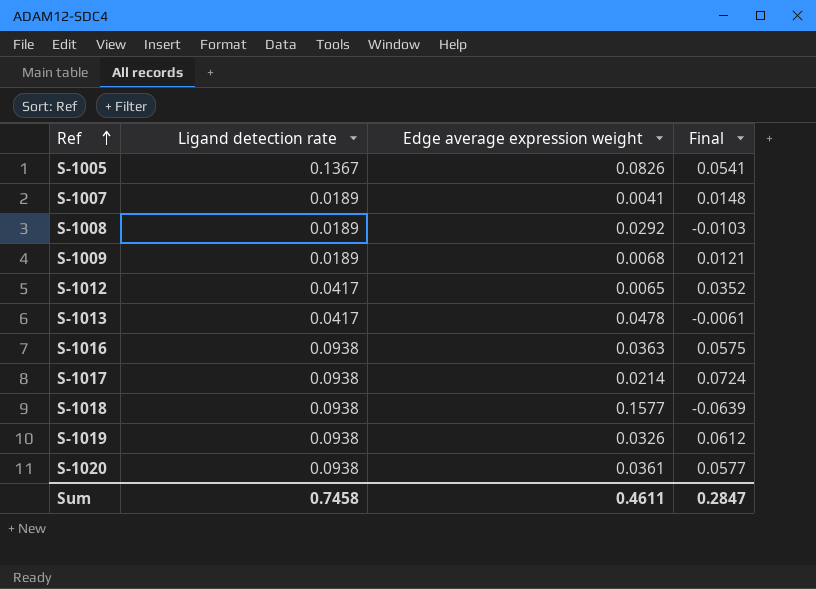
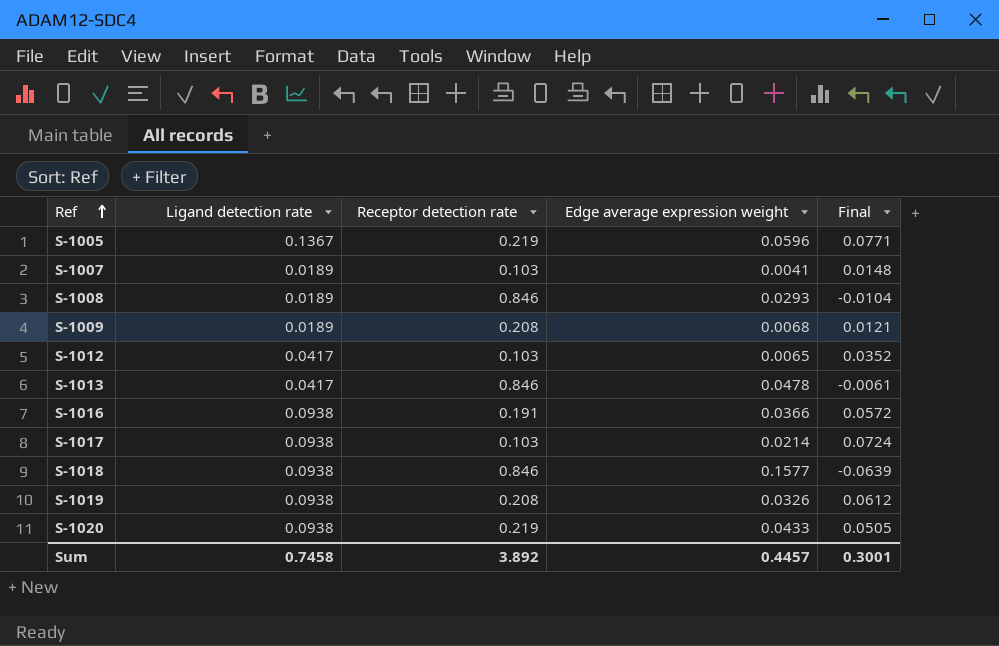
column Receptor detection rate | position: none -> 3
S-1005 | Edge average expression weight: 0.0826 -> 0.0596
S-1005 | Final: 0.0541 -> 0.0771
S-1008 | Edge average expression weight: 0.0292 -> 0.0293
S-1008 | Final: -0.0103 -> -0.0104
S-1016 | Edge average expression weight: 0.0363 -> 0.0366
S-1016 | Final: 0.0575 -> 0.0572
S-1020 | Edge average expression weight: 0.0361 -> 0.0433
S-1020 | Final: 0.0577 -> 0.0505
Sum | Edge average expression weight: 0.4611 -> 0.4457
Sum | Final: 0.2847 -> 0.3001

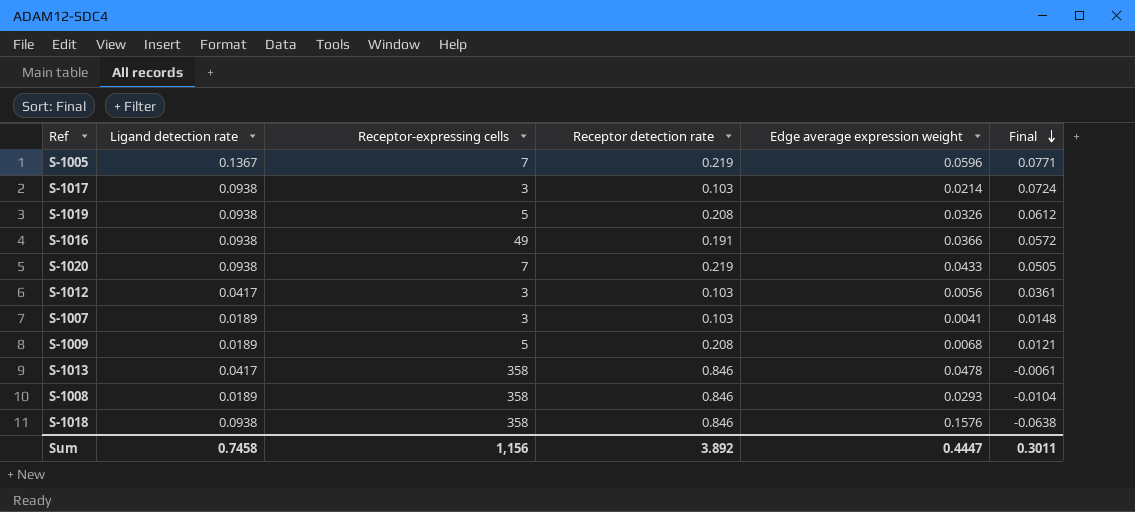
row order: Ref ascending -> Final descending
column Receptor-expressing cells | position: none -> 3
S-1012 | Edge average expression weight: 0.0065 -> 0.0056
S-1012 | Final: 0.0352 -> 0.0361
S-1018 | Edge average expression weight: 0.1577 -> 0.1576
S-1018 | Final: -0.0639 -> -0.0638
Sum | Edge average expression weight: 0.4457 -> 0.4447
Sum | Final: 0.3001 -> 0.3011

